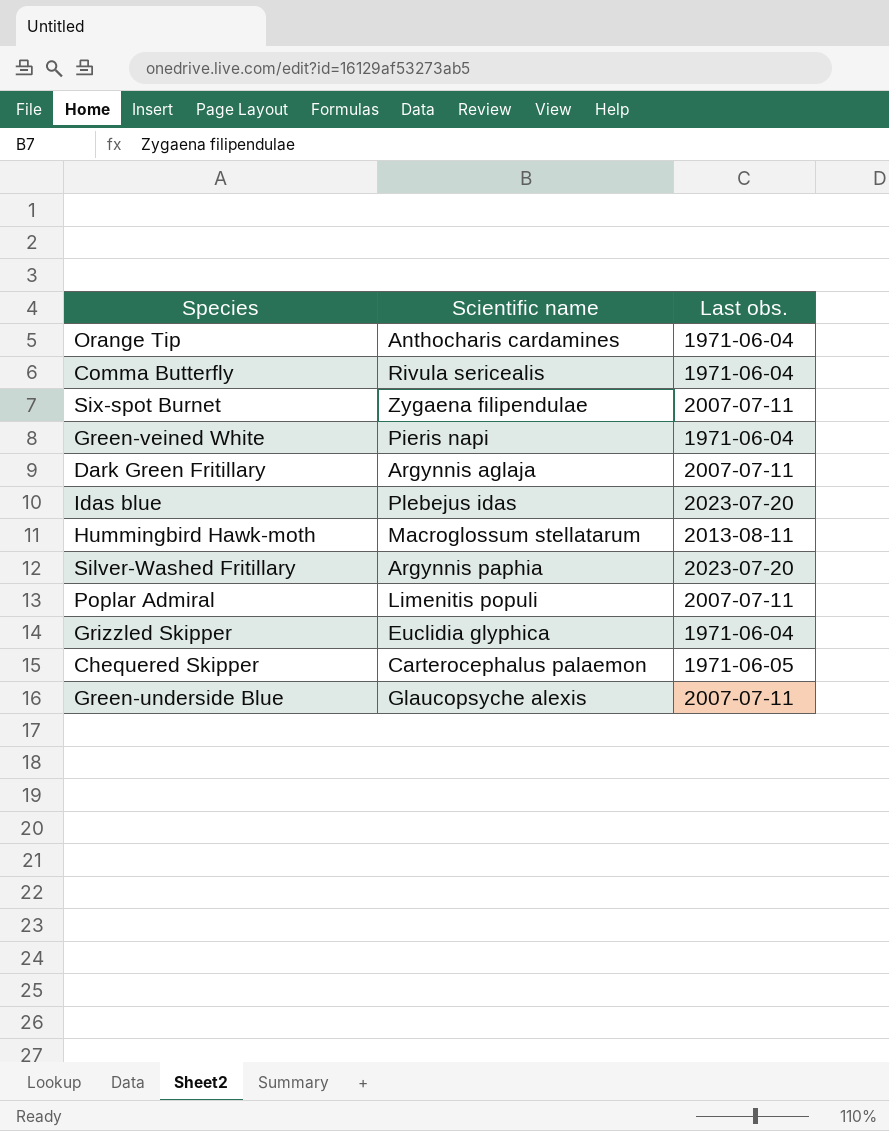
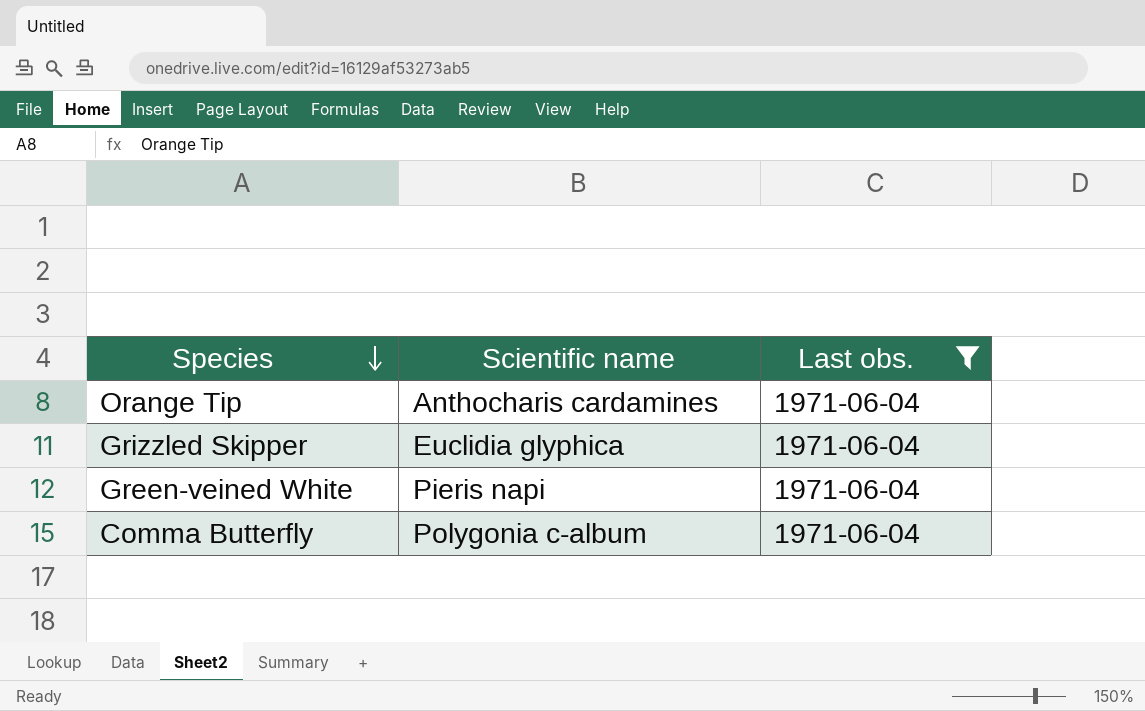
filter: none -> Last obs. = 1971-06-04
row order: none -> Species descending
Comma Butterfly | Scientific name: Rivula sericealis -> Polygonia c-album

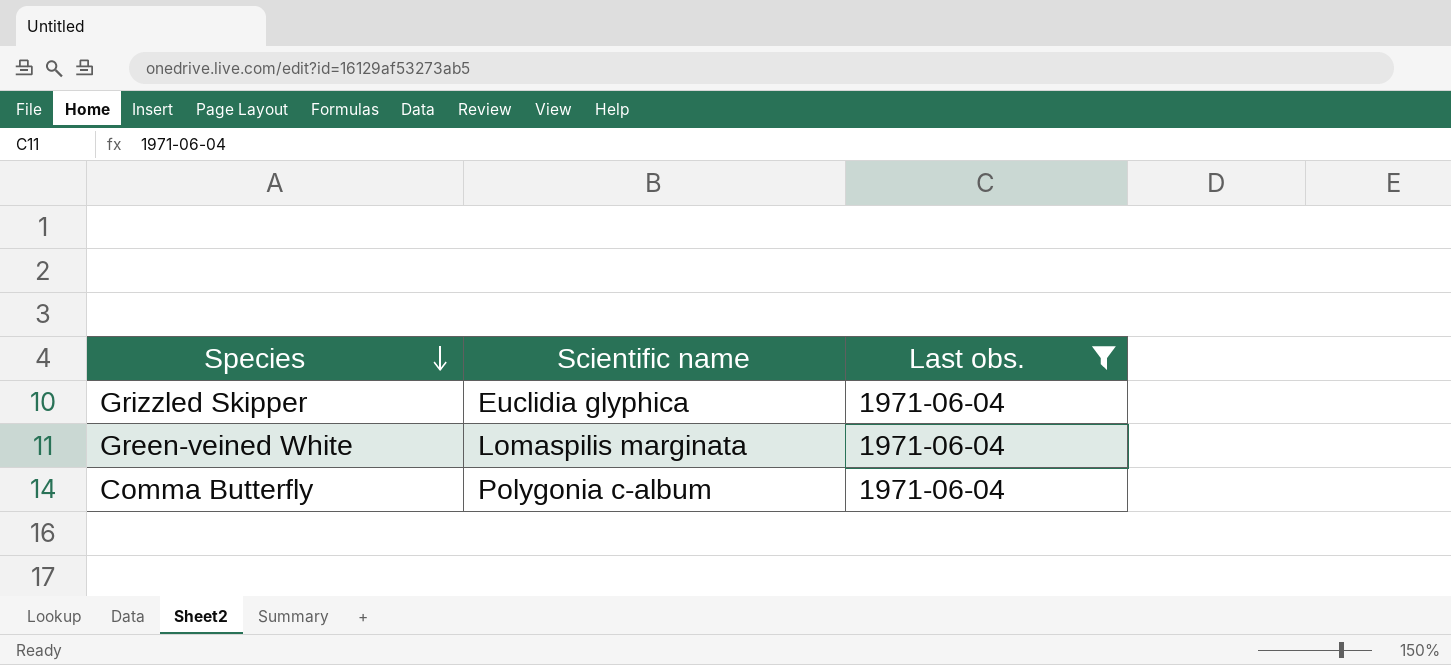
row Orange Tip: Anthocharis cardamines | 1971-06-04 -> none
Green-veined White | Scientific name: Pieris napi -> Lomaspilis marginata

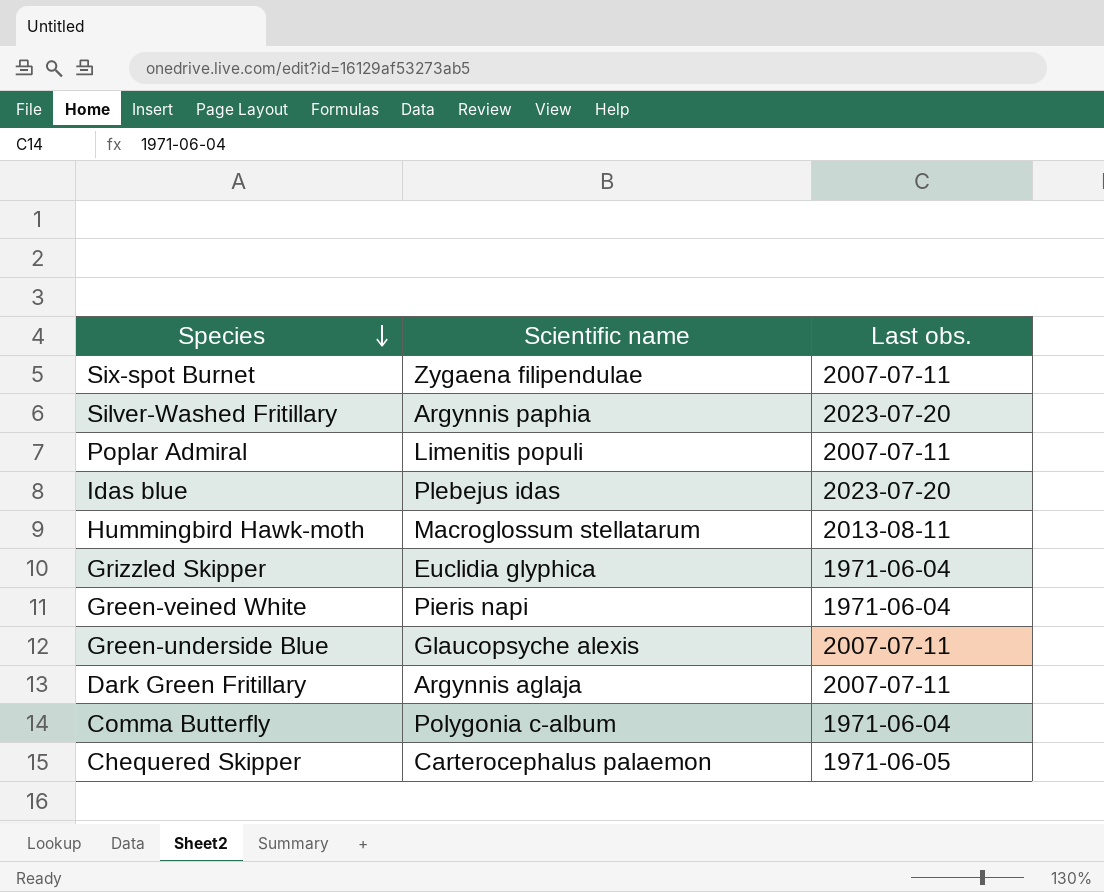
filter: Last obs. = 1971-06-04 -> none
Green-veined White | Scientific name: Lomaspilis marginata -> Pieris napi

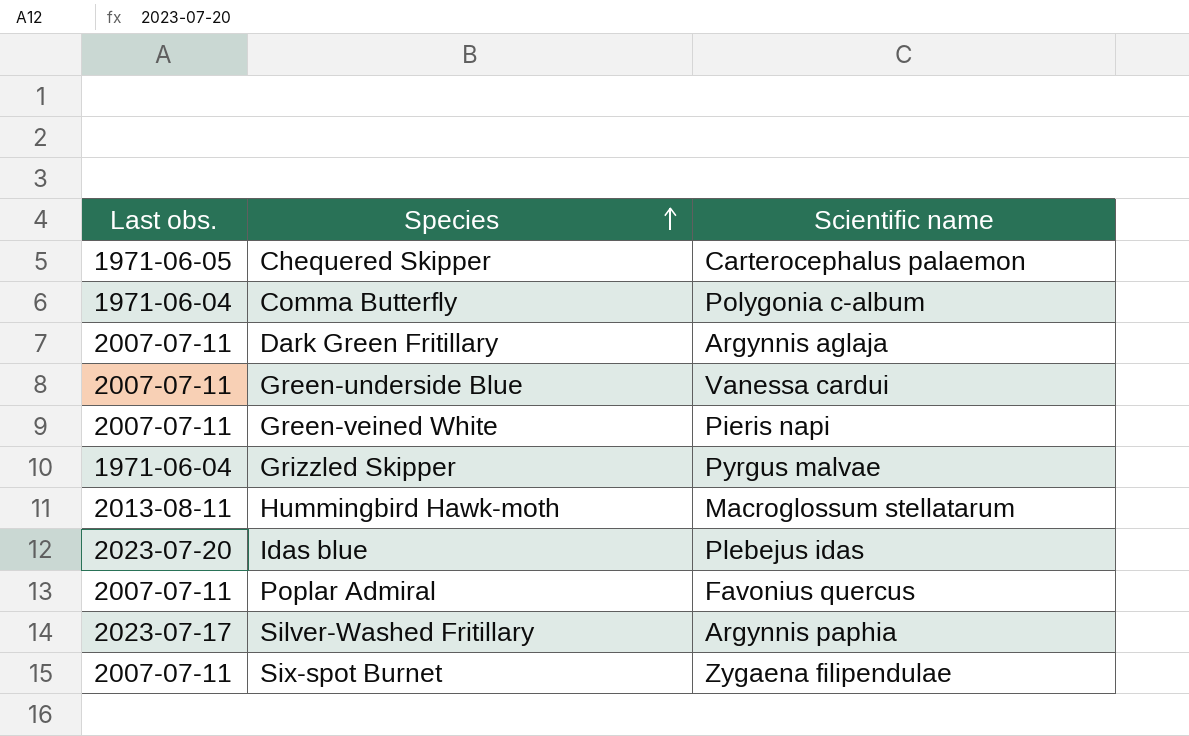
row order: Species descending -> Species ascending
column Last obs. | position: 3 -> 1
Green-underside Blue | Scientific name: Glaucopsyche alexis -> Vanessa cardui
Green-veined White | Last obs.: 1971-06-04 -> 2007-07-11
Grizzled Skipper | Scientific name: Euclidia glyphica -> Pyrgus malvae
Poplar Admiral | Scientific name: Limenitis populi -> Favonius quercus
Silver-Washed Fritillary | Last obs.: 2023-07-20 -> 2023-07-17

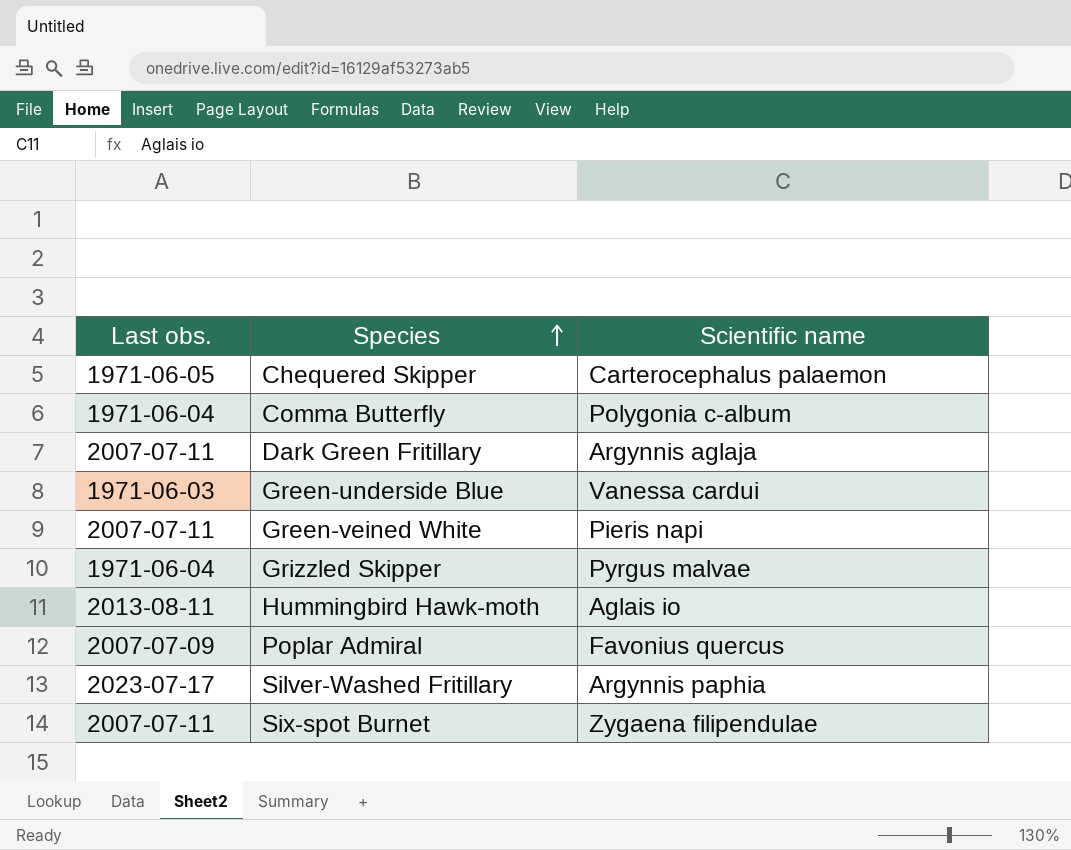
row Idas blue: 2023-07-20 | Plebejus idas -> none
Green-underside Blue | Last obs.: 2007-07-11 -> 1971-06-03
Hummingbird Hawk-moth | Scientific name: Macroglossum stellatarum -> Aglais io
Poplar Admiral | Last obs.: 2007-07-11 -> 2007-07-09

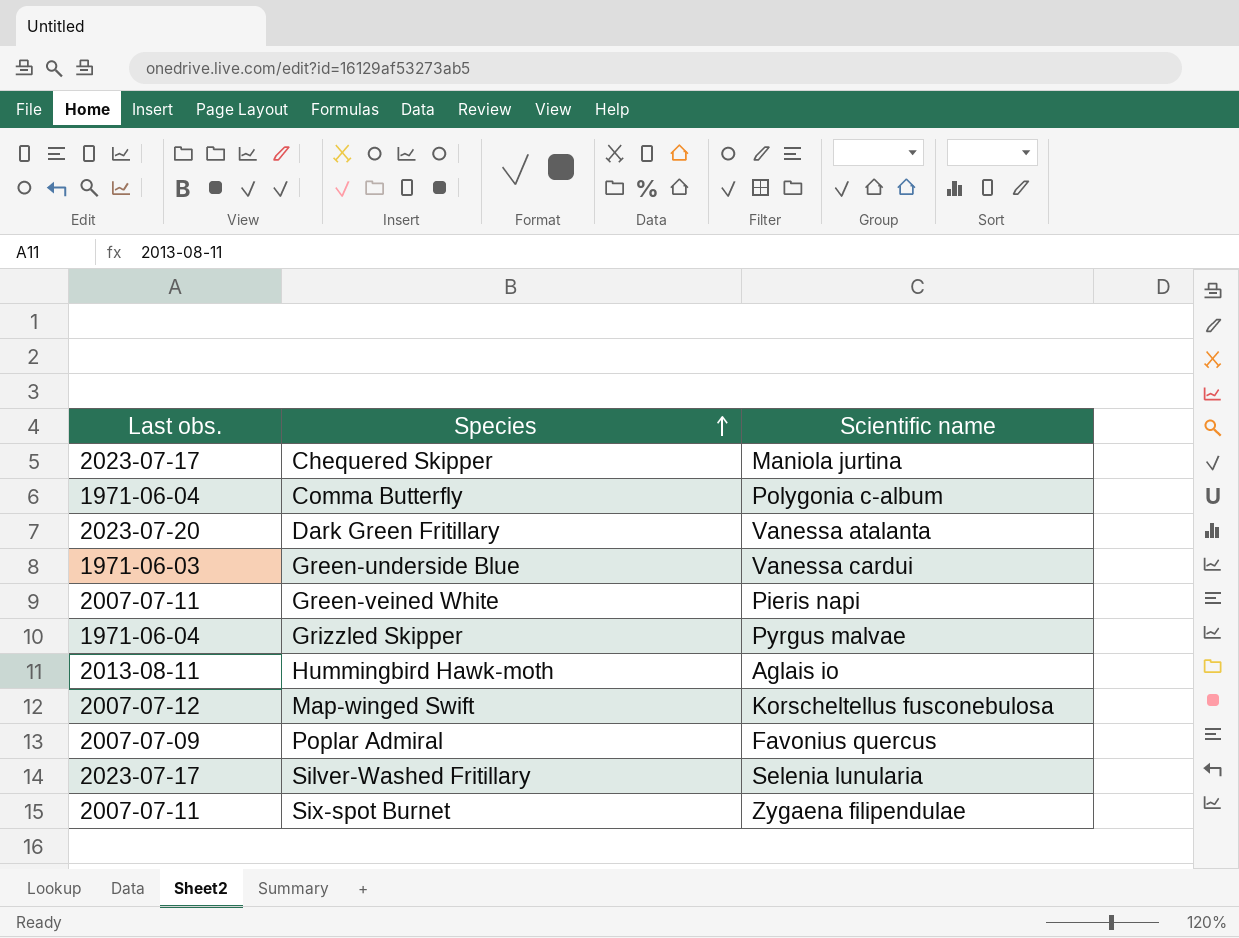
Chequered Skipper | Last obs.: 1971-06-05 -> 2023-07-17
Chequered Skipper | Scientific name: Carterocephalus palaemon -> Maniola jurtina
Dark Green Fritillary | Last obs.: 2007-07-11 -> 2023-07-20
Dark Green Fritillary | Scientific name: Argynnis aglaja -> Vanessa atalanta
row Map-winged Swift: none -> 2007-07-12 | Korscheltellus fusconebulosa
Silver-Washed Fritillary | Scientific name: Argynnis paphia -> Selenia lunularia

